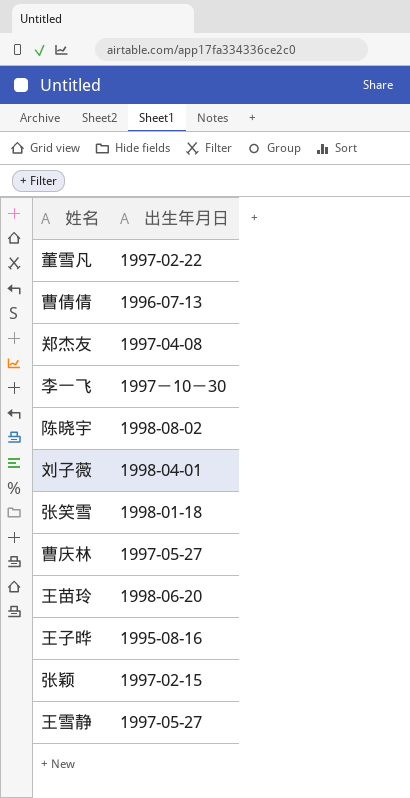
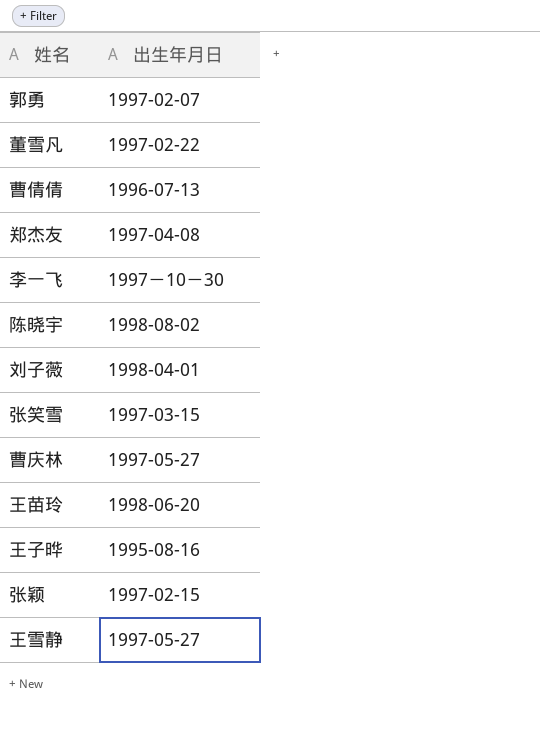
row 郭勇: none -> 1997-02-07
张笑雪 | 出生年月日: 1998-01-18 -> 1997-03-15

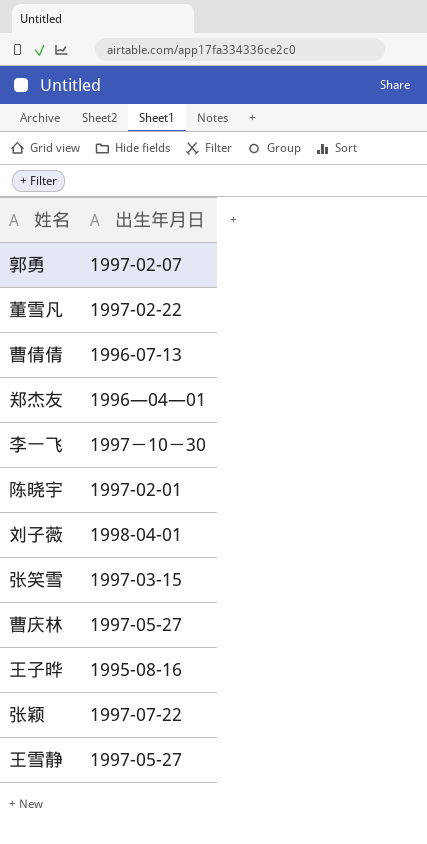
row 王苗玲: 1998-06-20 -> none
郑杰友 | 出生年月日: 1997-04-08 -> 1996—04—01
陈晓宇 | 出生年月日: 1998-08-02 -> 1997-02-01
张颖 | 出生年月日: 1997-02-15 -> 1997-07-22

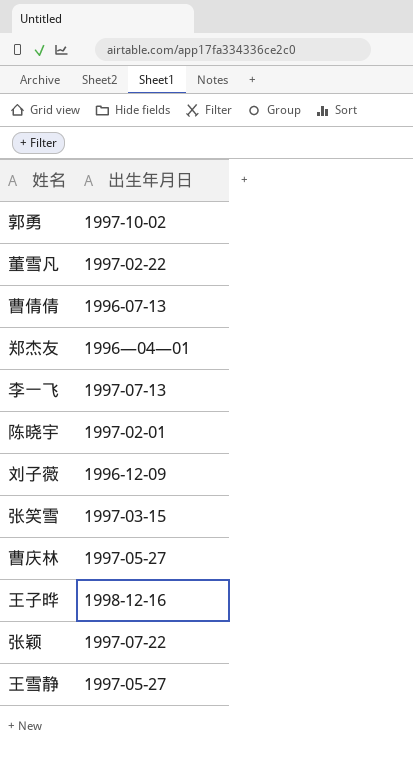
郭勇 | 出生年月日: 1997-02-07 -> 1997-10-02
李一飞 | 出生年月日: 1997－10－30 -> 1997-07-13
刘子薇 | 出生年月日: 1998-04-01 -> 1996-12-09
王子晔 | 出生年月日: 1995-08-16 -> 1998-12-16

